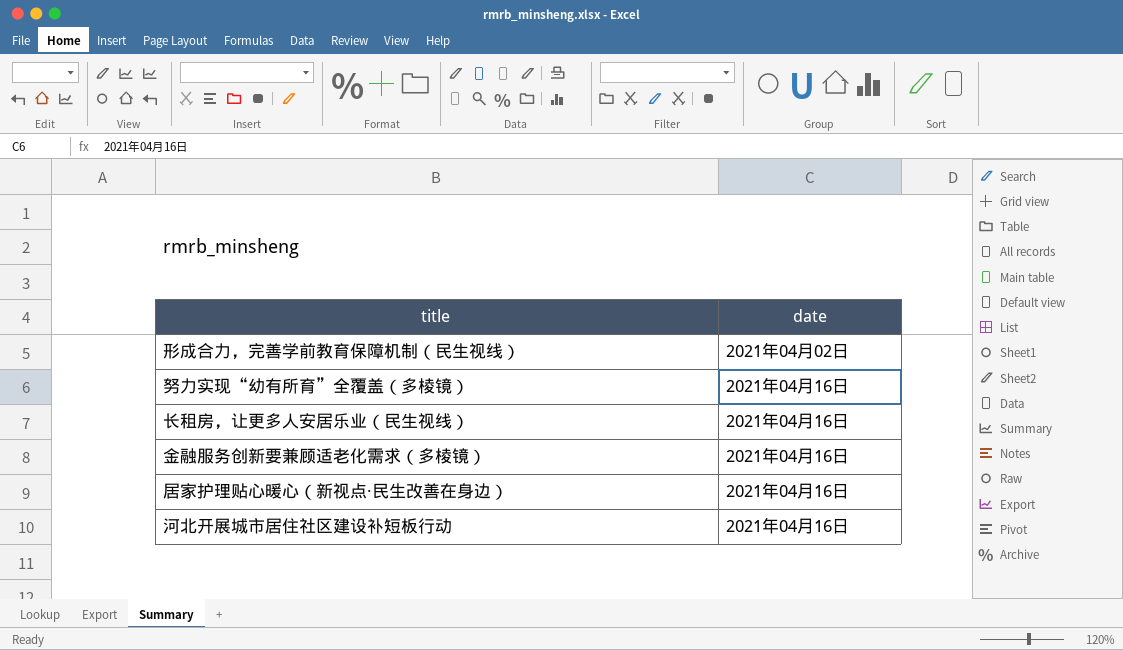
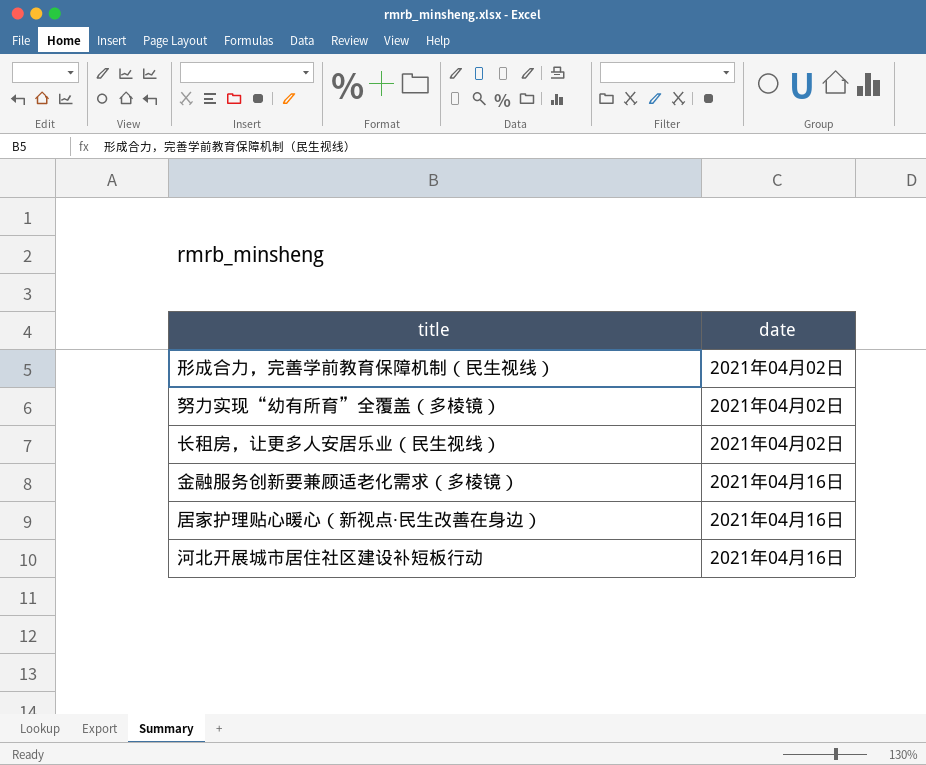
努力实现“幼有所育”全覆盖（多棱镜） | date: 2021年04月16日 -> 2021年04月02日
长租房，让更多人安居乐业（民生视线） | date: 2021年04月16日 -> 2021年04月02日

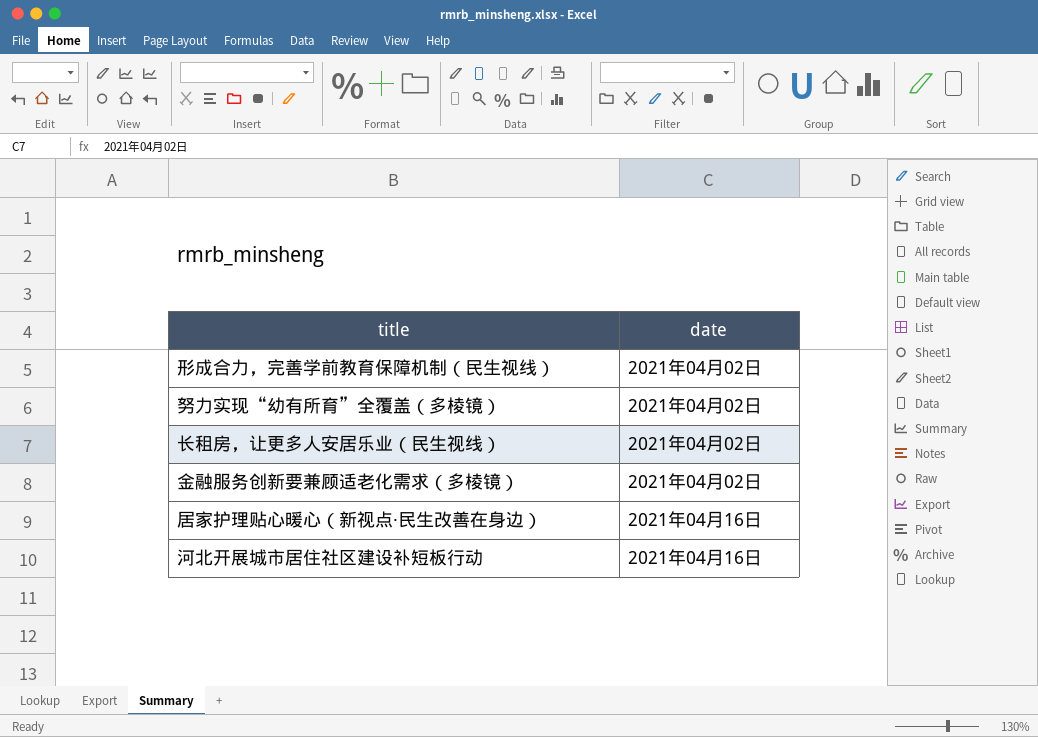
金融服务创新要兼顾适老化需求（多棱镜） | date: 2021年04月16日 -> 2021年04月02日

